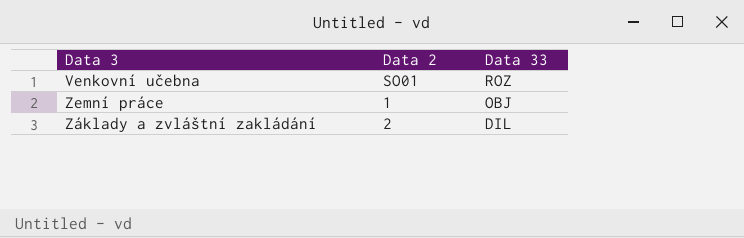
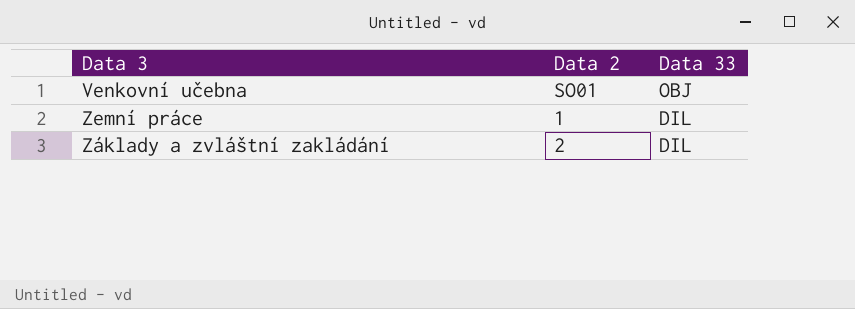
Venkovní učebna | Data 33: ROZ -> OBJ
Zemní práce | Data 33: OBJ -> DIL

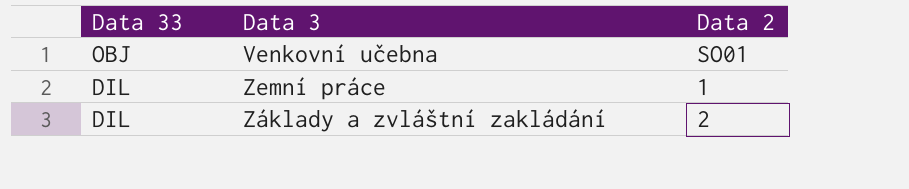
column Data 33 | position: 3 -> 1

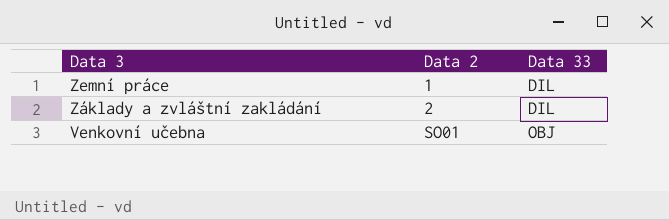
row order: Data 33 descending -> Data 3 descending
column Data 33 | position: 1 -> 3

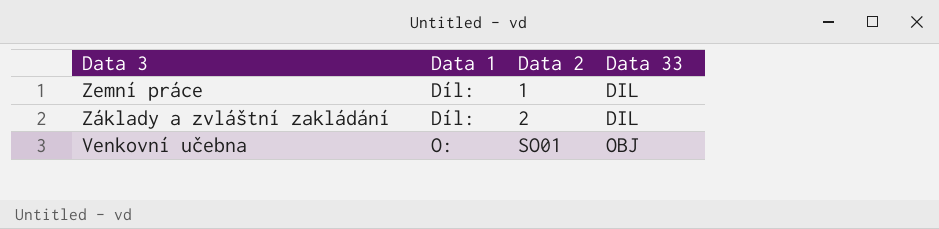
column Data 1 | position: none -> 2

